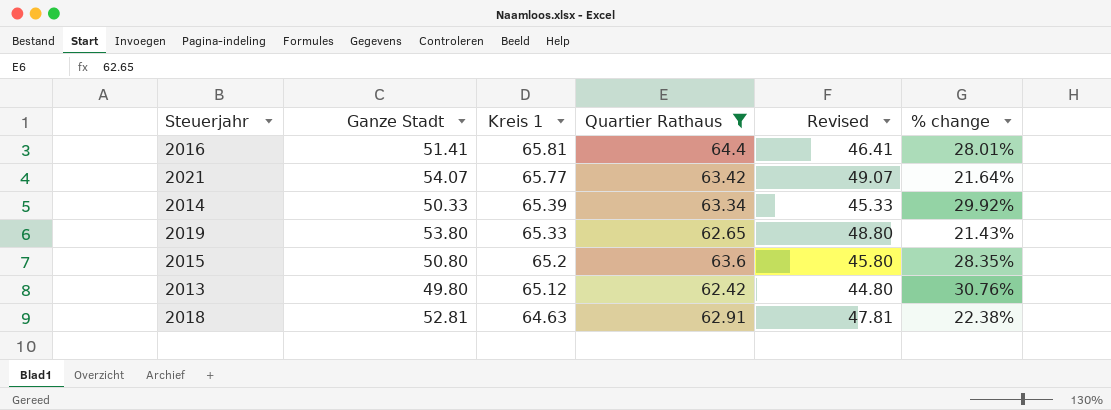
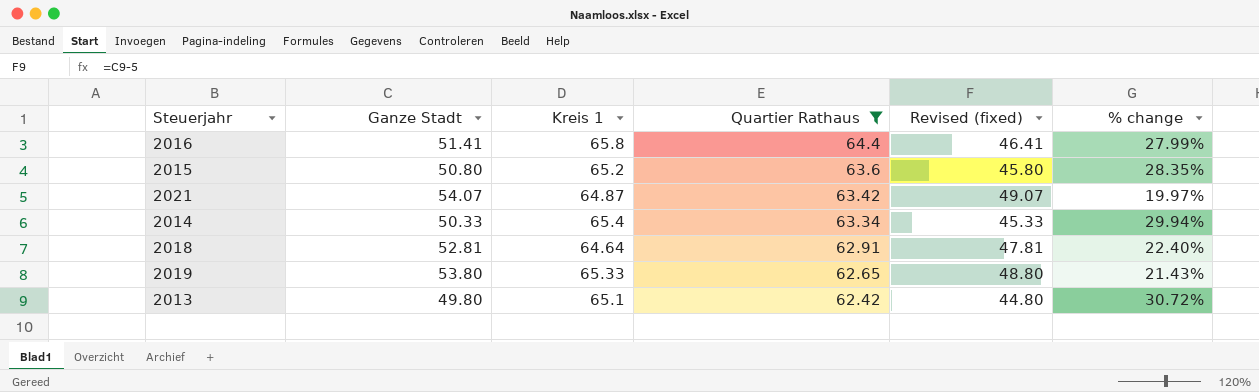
row order: Kreis 1 descending -> Quartier Rathaus descending
column name: Revised -> Revised (fixed)
2016 | Kreis 1: 65.81 -> 65.8
2016 | % change: 28.01% -> 27.99%
2021 | Kreis 1: 65.77 -> 64.87
2021 | % change: 21.64% -> 19.97%
2014 | Kreis 1: 65.39 -> 65.4
2014 | % change: 29.92% -> 29.94%
2018 | Kreis 1: 64.63 -> 64.64
2018 | % change: 22.38% -> 22.40%
2013 | Kreis 1: 65.12 -> 65.1
2013 | % change: 30.76% -> 30.72%

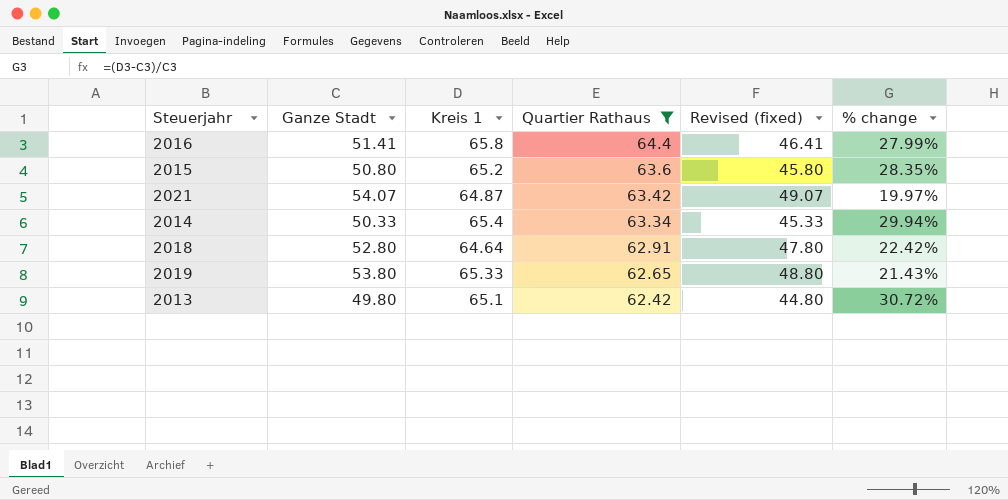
2018 | Ganze Stadt: 52.81 -> 52.80
2018 | Revised (fixed): 47.81 -> 47.80
2018 | % change: 22.40% -> 22.42%

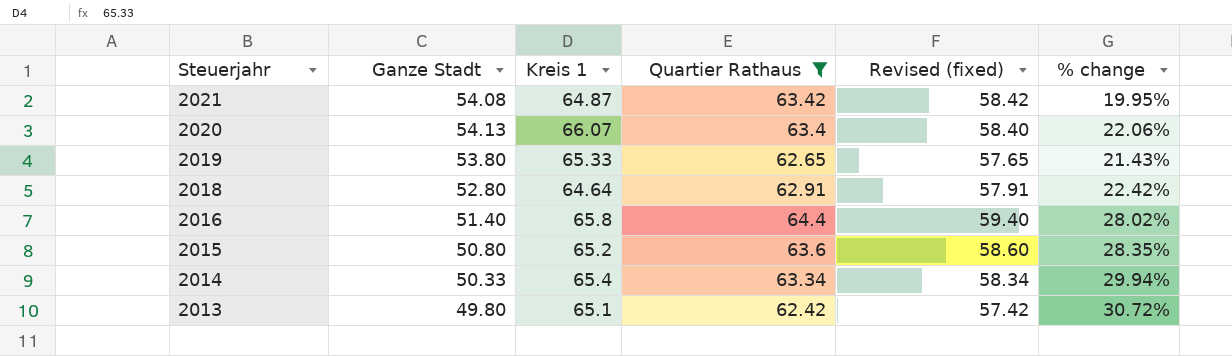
row order: Quartier Rathaus descending -> Steuerjahr descending
column Revised (fixed) | formula: [Ganze Stadt] - 5 -> [Quartier Rathaus] - 5
2021 | Ganze Stadt: 54.07 -> 54.08
2021 | % change: 19.97% -> 19.95%
row 2020: none -> 54.13 | 66.07 | 63.4 | 58.40 | 22.06%
2016 | Ganze Stadt: 51.41 -> 51.40
2016 | % change: 27.99% -> 28.02%

